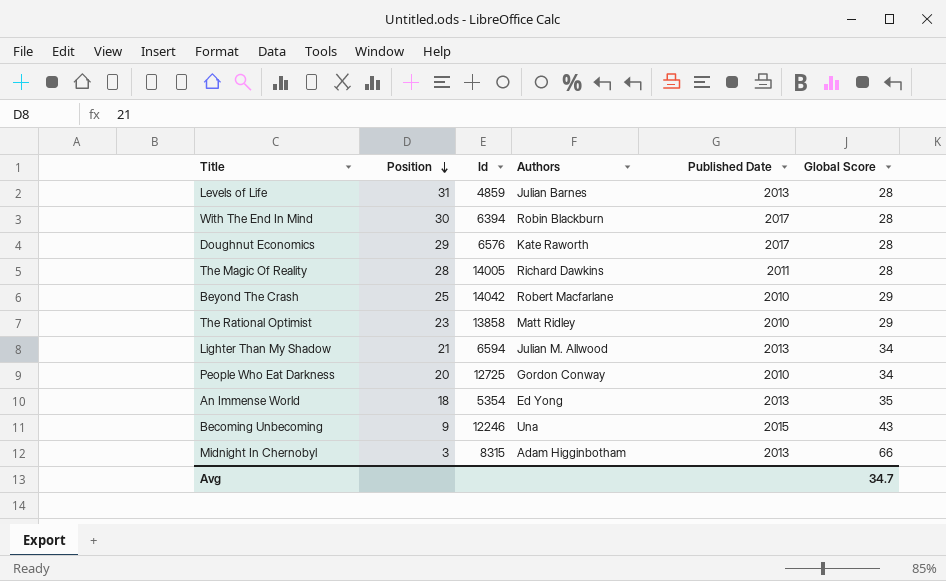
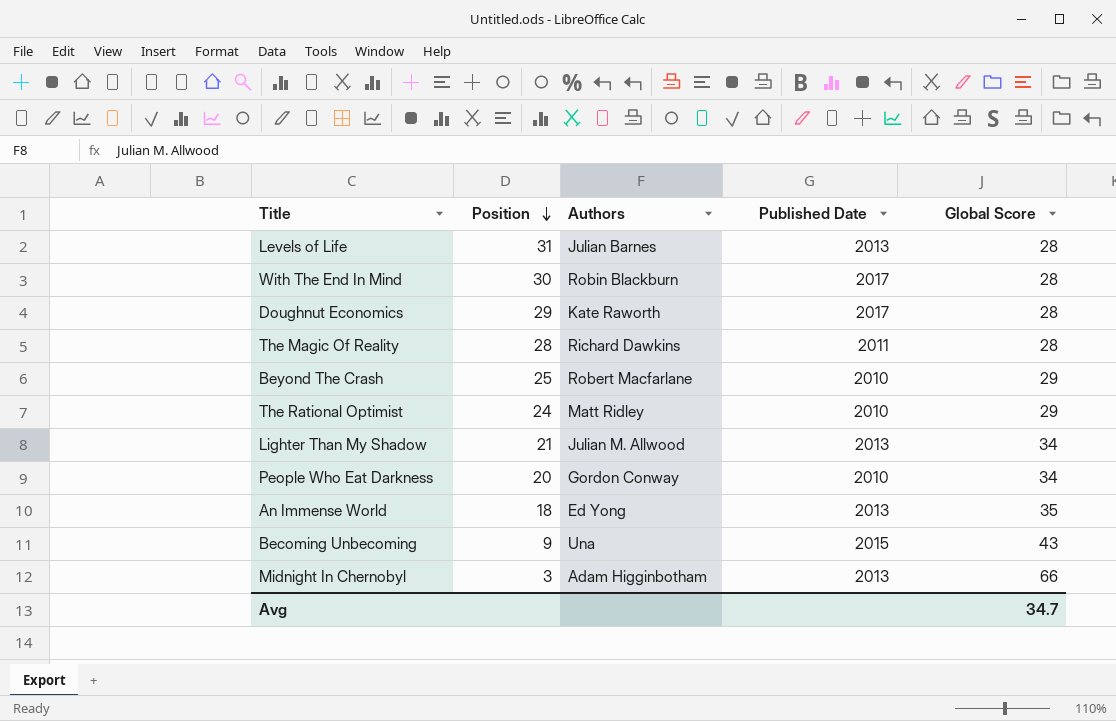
column Id | position: 3 -> none
The Rational Optimist | Position: 23 -> 24

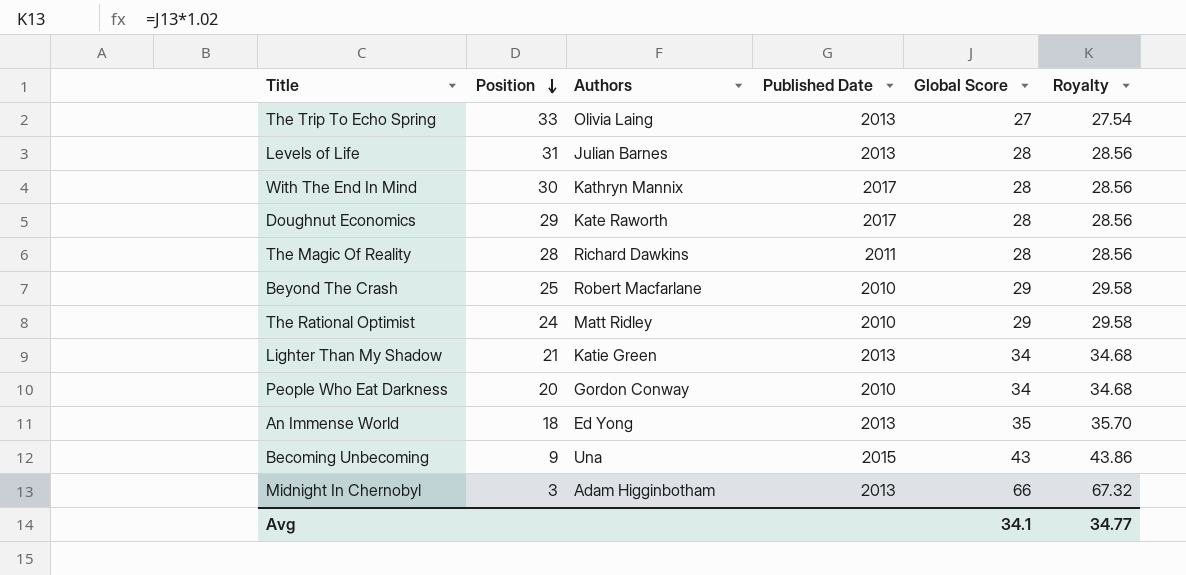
column Royalty | formula: none -> [Global Score] * 1.02
row The Trip To Echo Spring: none -> 33 | Olivia Laing | 2013 | 27 | 27.54
With The End In Mind | Authors: Robin Blackburn -> Kathryn Mannix
Lighter Than My Shadow | Authors: Julian M. Allwood -> Katie Green
Avg | Global Score: 34.7 -> 34.1

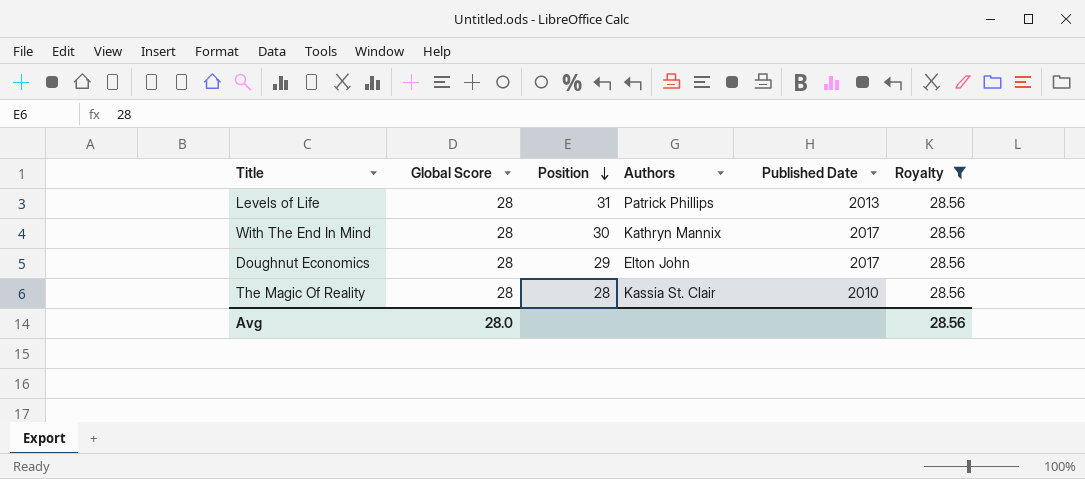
filter: none -> Royalty = 28.56
column Global Score | position: 5 -> 2
Levels of Life | Authors: Julian Barnes -> Patrick Phillips
Doughnut Economics | Authors: Kate Raworth -> Elton John
The Magic Of Reality | Authors: Richard Dawkins -> Kassia St. Clair
The Magic Of Reality | Published Date: 2011 -> 2010
Avg | Global Score: 34.1 -> 28.0
Avg | Royalty: 34.77 -> 28.56

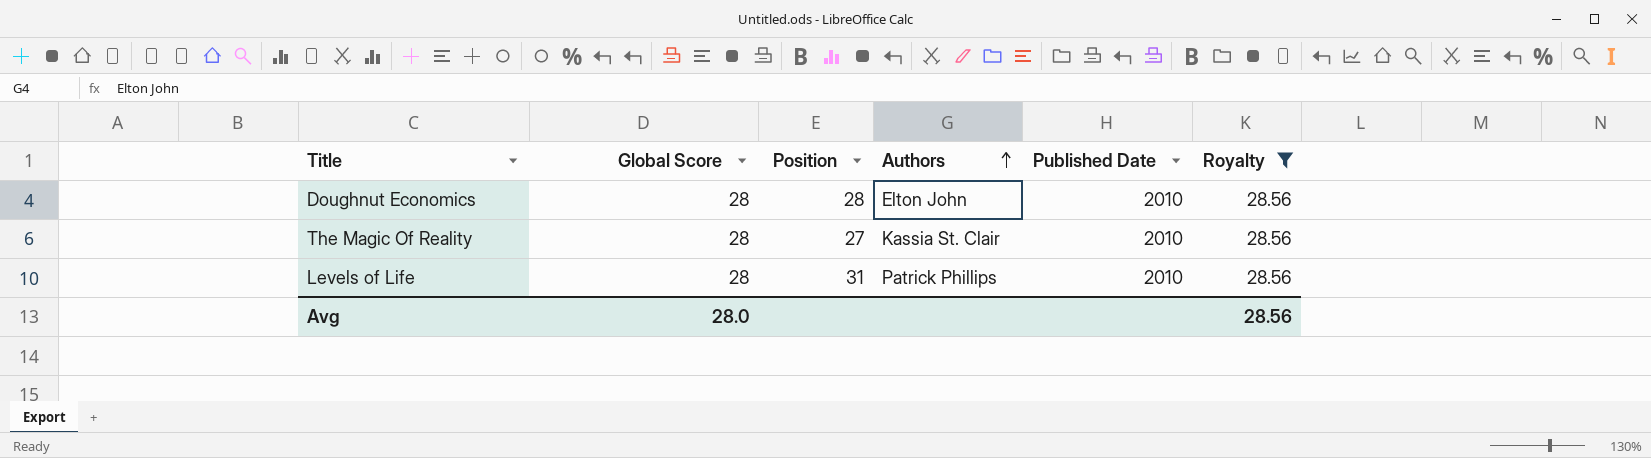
row order: Position descending -> Authors ascending
row With The End In Mind: 28 | 30 | Kathryn Mannix | 2017 | 28.56 -> none
Doughnut Economics | Position: 29 -> 28
Doughnut Economics | Published Date: 2017 -> 2010
The Magic Of Reality | Position: 28 -> 27
Levels of Life | Published Date: 2013 -> 2010

